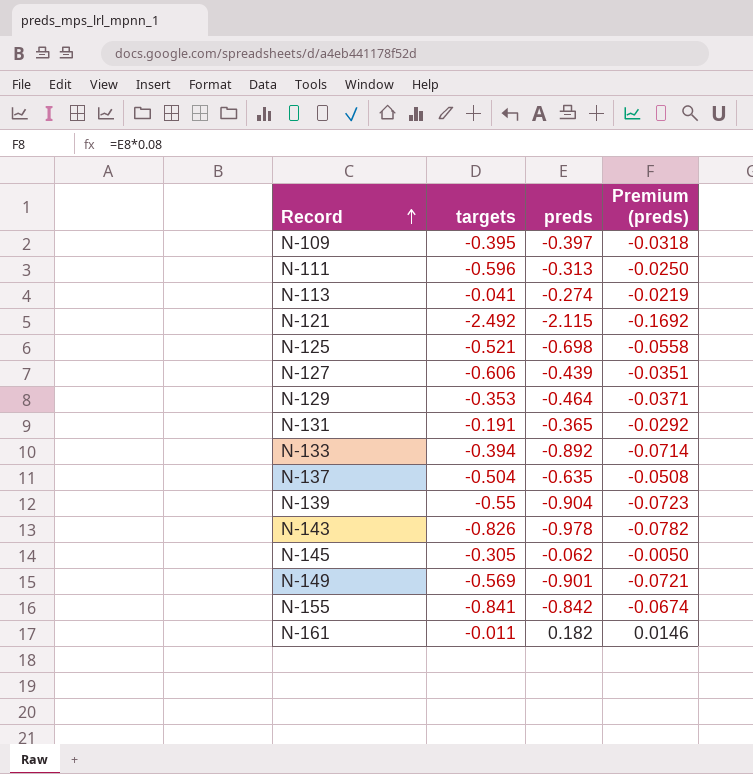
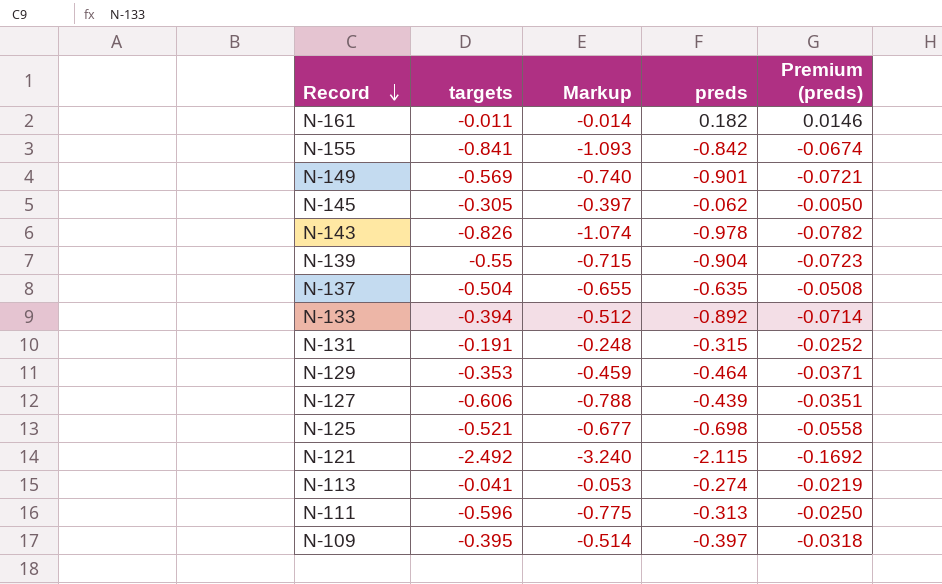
row order: Record ascending -> Record descending
column Markup | formula: none -> [targets] * 1.3
N-131 | preds: -0.365 -> -0.315
N-131 | Premium (preds): -0.0292 -> -0.0252

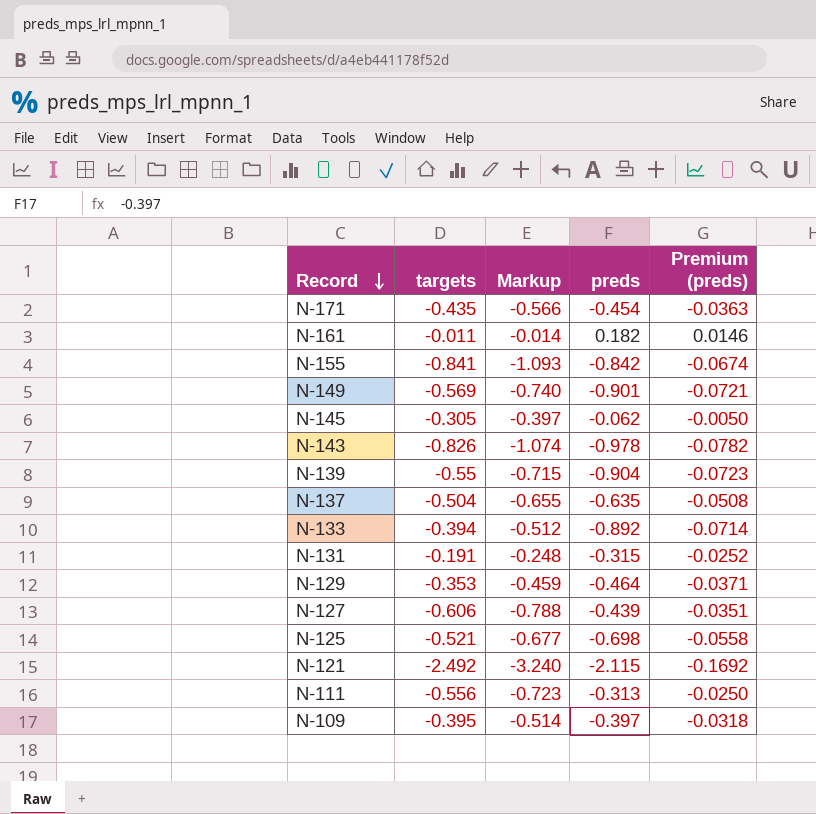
row N-113: -0.041 | -0.053 | -0.274 | -0.0219 -> none
row N-171: none -> -0.435 | -0.566 | -0.454 | -0.0363
N-111 | targets: -0.596 -> -0.556
N-111 | Markup: -0.775 -> -0.723

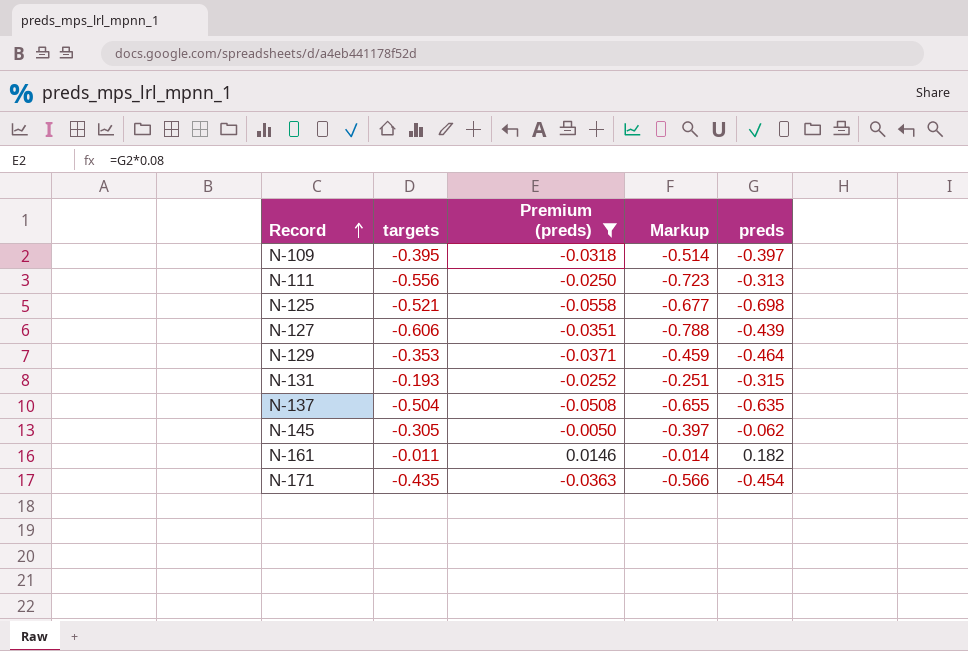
filter: none -> Premium (preds) >= -0.0558
row order: Record descending -> Record ascending
column Premium (preds) | position: 5 -> 3
N-131 | targets: -0.191 -> -0.193
N-131 | Markup: -0.248 -> -0.251

